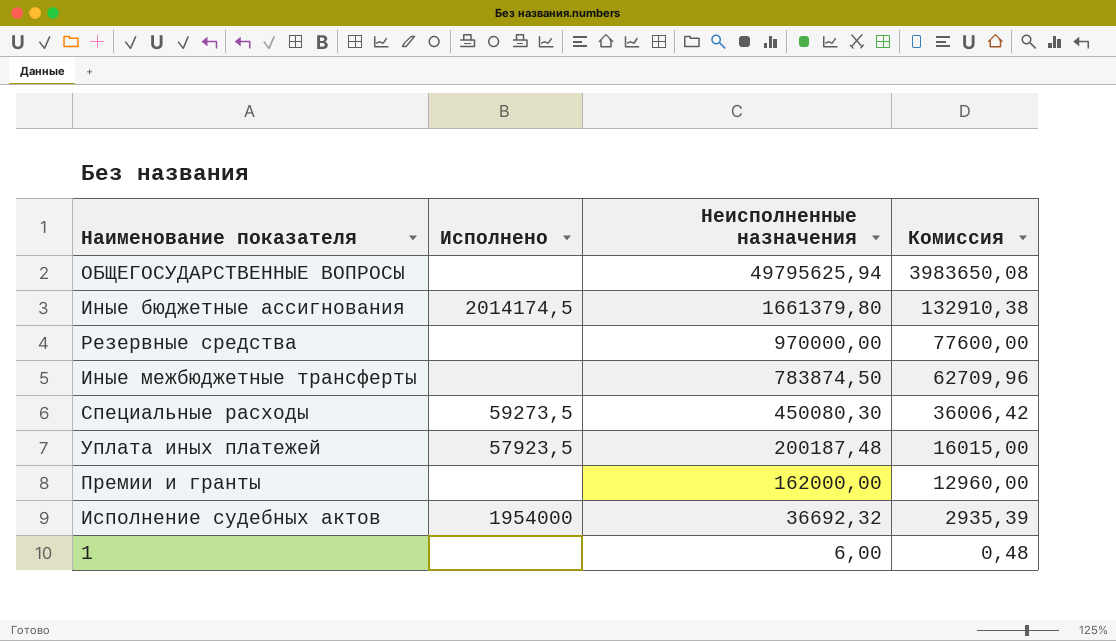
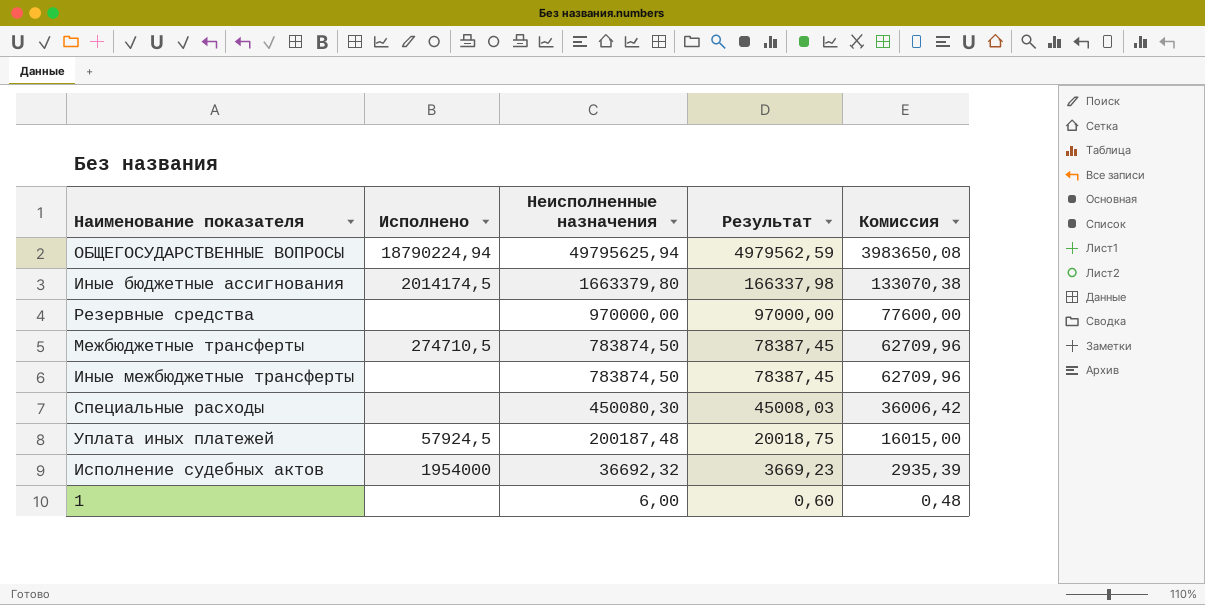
column Результат | formula: none -> [Неисполненные назначения] * 0,1
row Премии и гранты: none | 162000,00 | 12960,00 -> none
ОБЩЕГОСУДАРСТВЕННЫЕ ВОПРОСЫ | Исполнено: none -> 18790224,94
Иные бюджетные ассигнования | Неисполненные назначения: 1661379,80 -> 1663379,80
Иные бюджетные ассигнования | Комиссия: 132910,38 -> 133070,38
row Межбюджетные трансферты: none -> 274710,5 | 783874,50 | 78387,45 | 62709,96
Специальные расходы | Исполнено: 59273,5 -> none
Уплата иных платежей | Исполнено: 57923,5 -> 57924,5

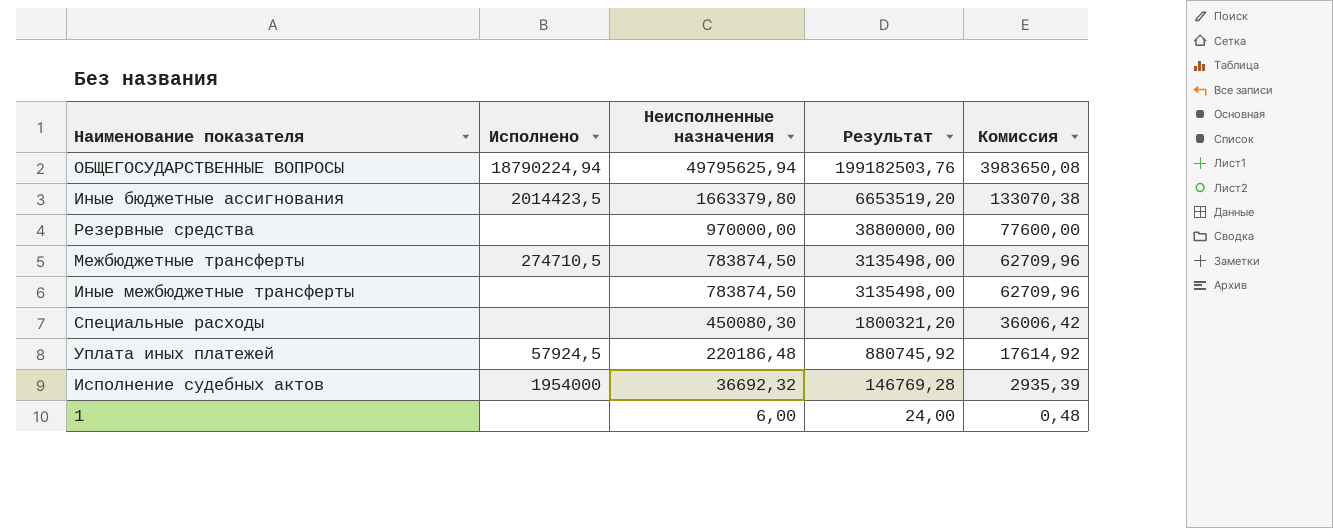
column Результат | formula: [Неисполненные назначения] * 0,1 -> [Неисполненные назначения] * 4
Иные бюджетные ассигнования | Исполнено: 2014174,5 -> 2014423,5
Уплата иных платежей | Неисполненные назначения: 200187,48 -> 220186,48
Уплата иных платежей | Комиссия: 16015,00 -> 17614,92

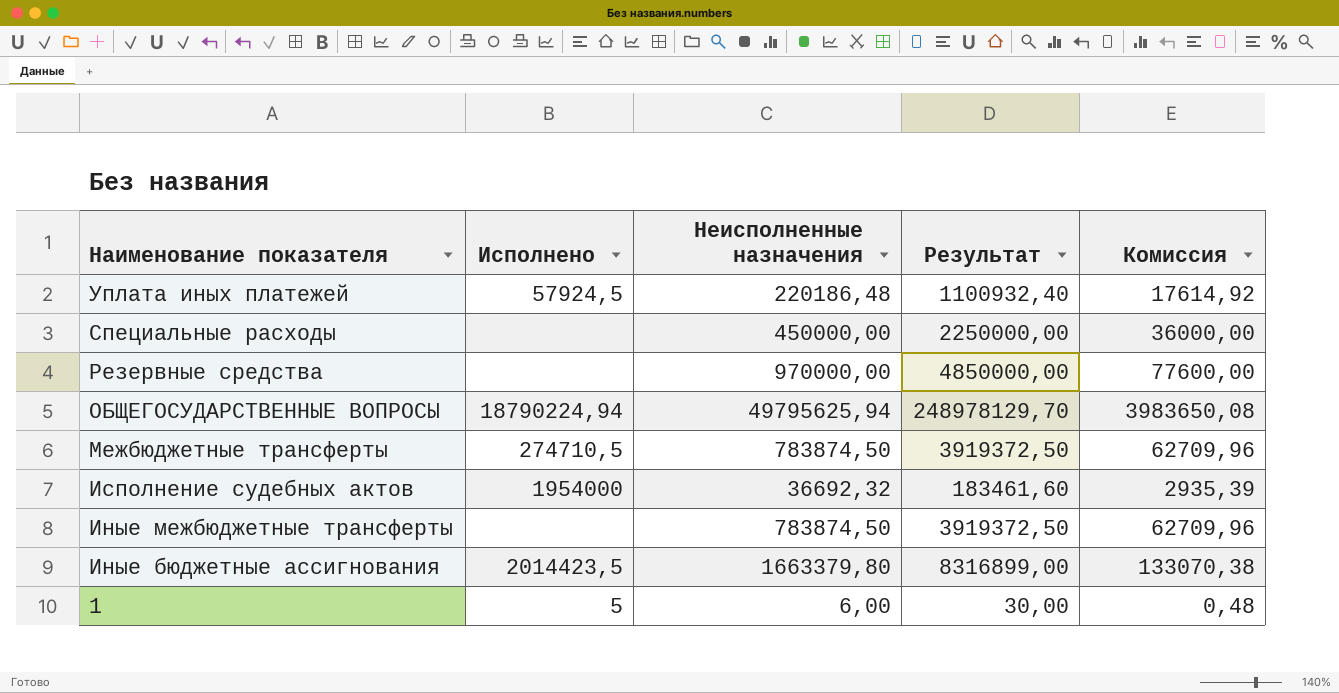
row order: Неисполненные назначения descending -> Наименование показателя descending
column Результат | formula: [Неисполненные назначения] * 4 -> [Неисполненные назначения] * 5
Специальные расходы | Неисполненные назначения: 450080,30 -> 450000,00
Специальные расходы | Комиссия: 36006,42 -> 36000,00
1 | Исполнено: none -> 5

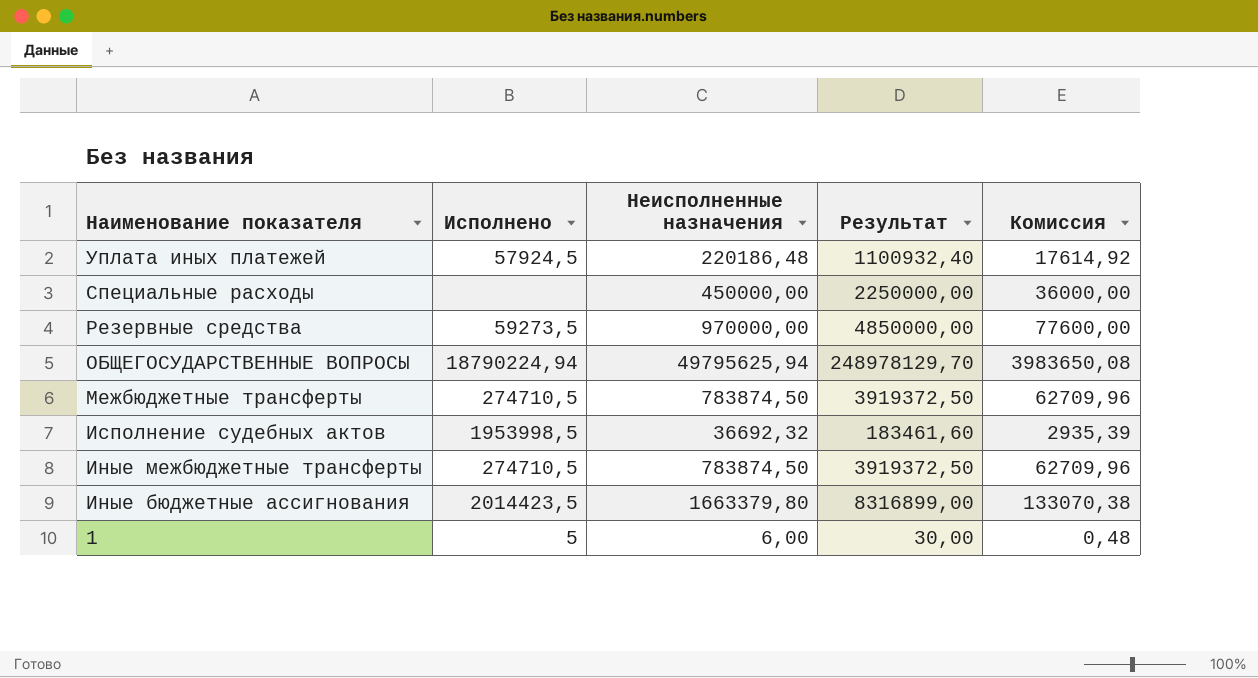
Резервные средства | Исполнено: none -> 59273,5
Исполнение судебных актов | Исполнено: 1954000 -> 1953998,5
Иные межбюджетные трансферты | Исполнено: none -> 274710,5

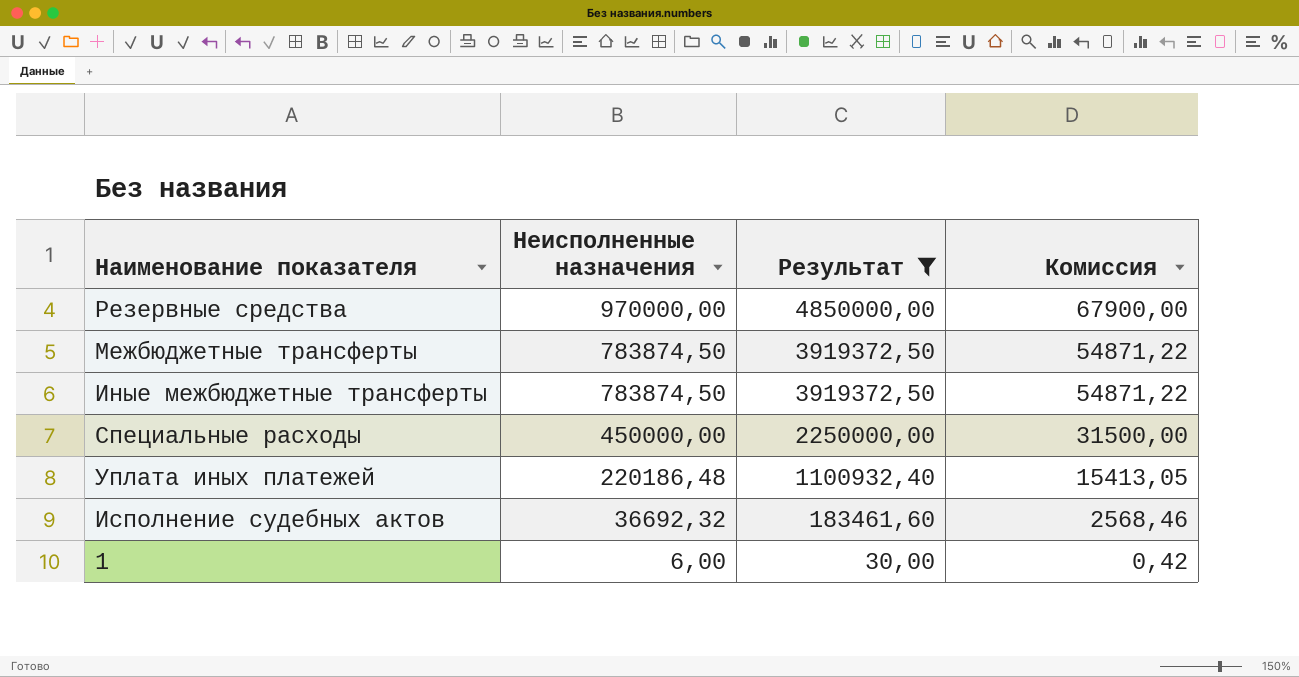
filter: none -> Результат <= 4850000,00
row order: Наименование показателя descending -> Неисполненные назначения descending
column Исполнено | position: 2 -> none
column Комиссия | formula: [Неисполненные назначения] * 0,08 -> [Неисполненные назначения] * 0,07

